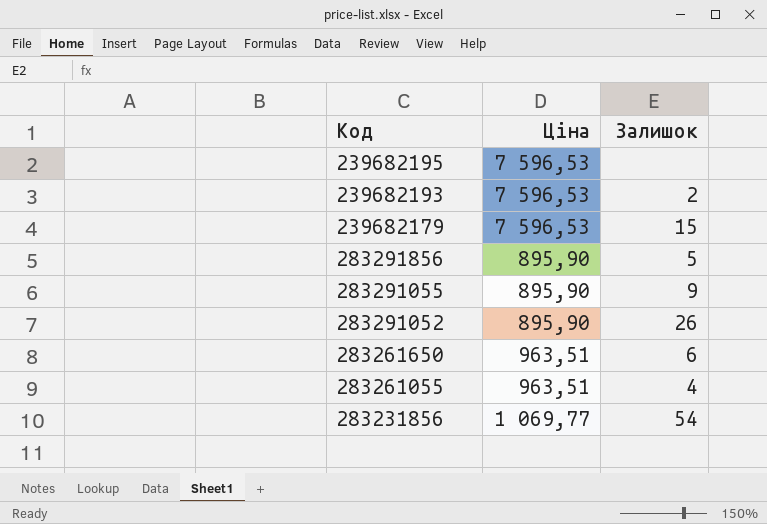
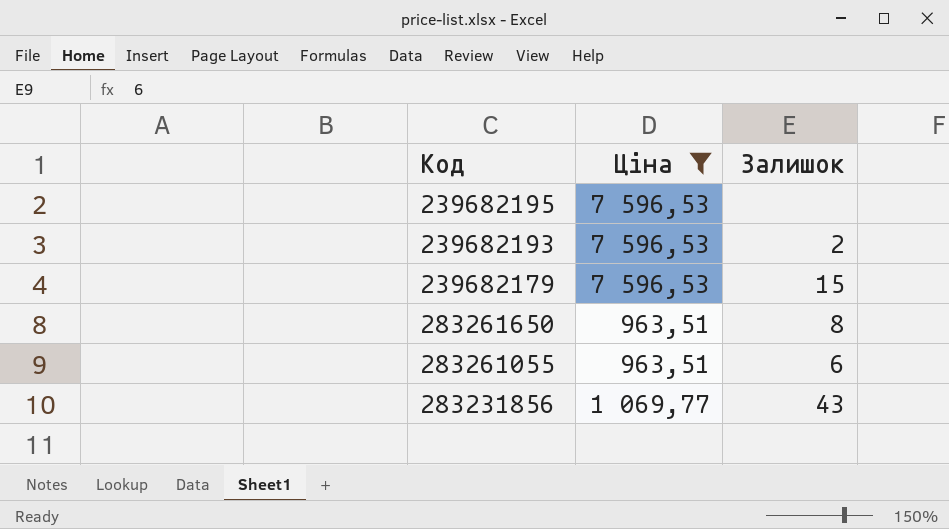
filter: none -> Ціна != 895,90
283261650 | Залишок: 6 -> 8
283261055 | Залишок: 4 -> 6
283231856 | Залишок: 54 -> 43

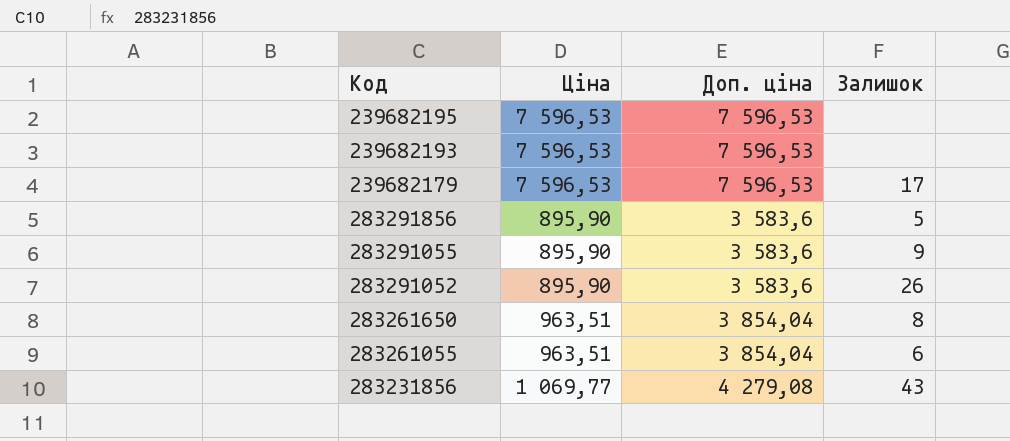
filter: Ціна != 895,90 -> none
column Доп. ціна | position: none -> 3
239682193 | Залишок: 2 -> none
239682179 | Залишок: 15 -> 17

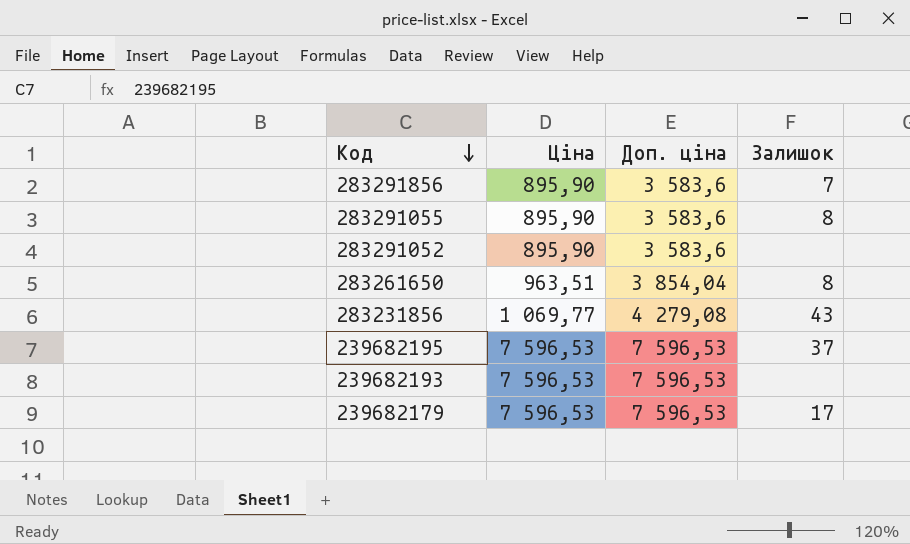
row order: none -> Код descending
row 283261055: 963,51 | 3 854,04 | 6 -> none
283291856 | Залишок: 5 -> 7
283291055 | Залишок: 9 -> 8
283291052 | Залишок: 26 -> none
239682195 | Залишок: none -> 37

